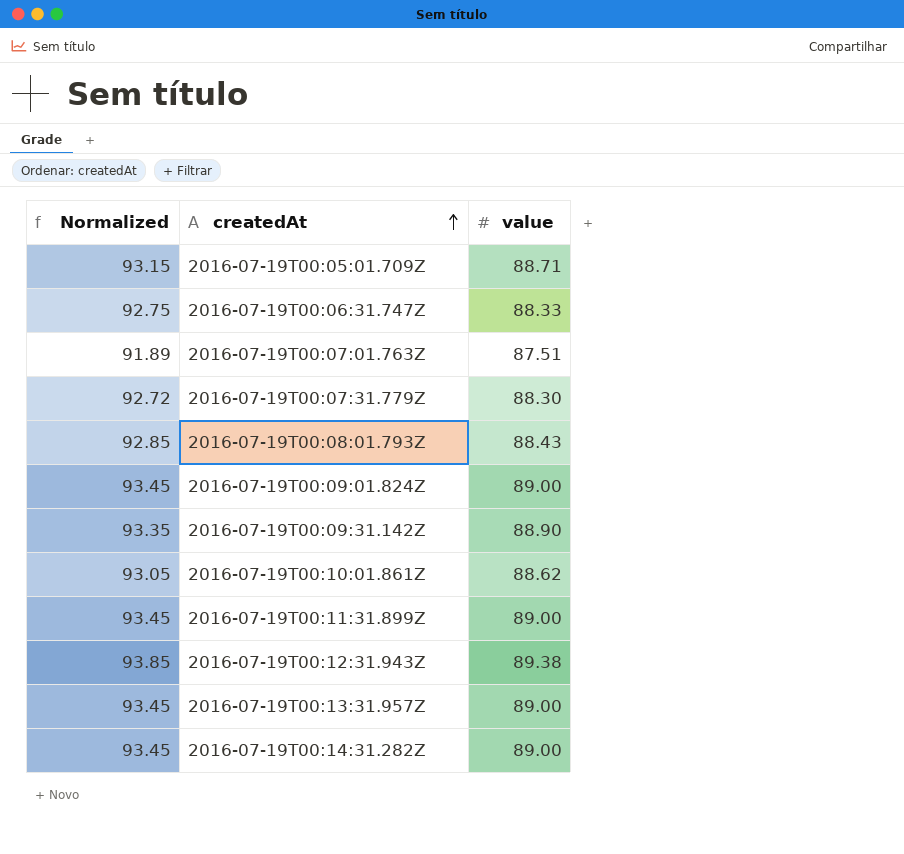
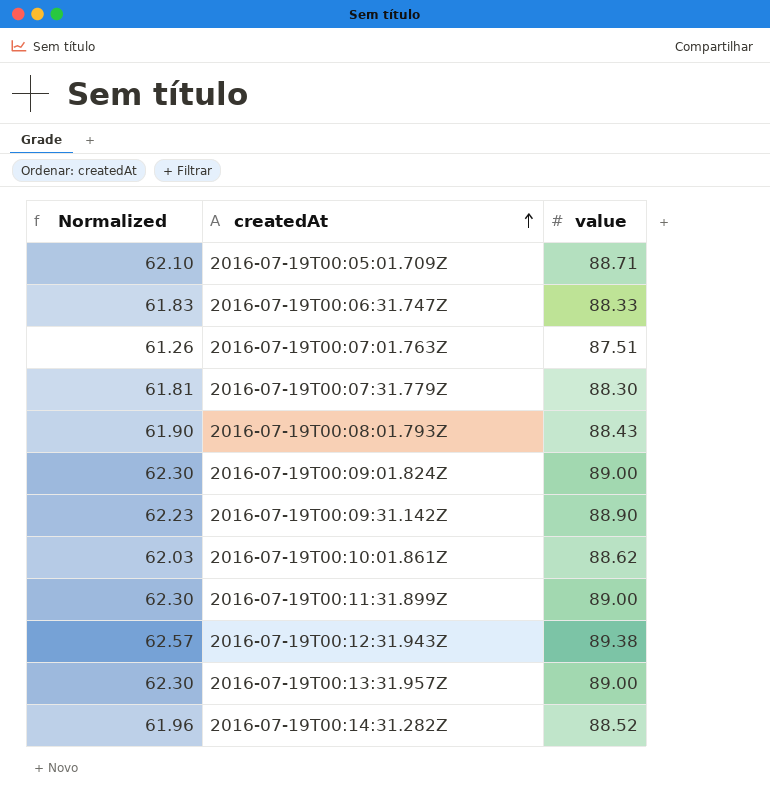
column Normalized | formula: [value] * 1.05 -> [value] * 0.7
2016-07-19T00:14:31.282Z | value: 89.00 -> 88.52

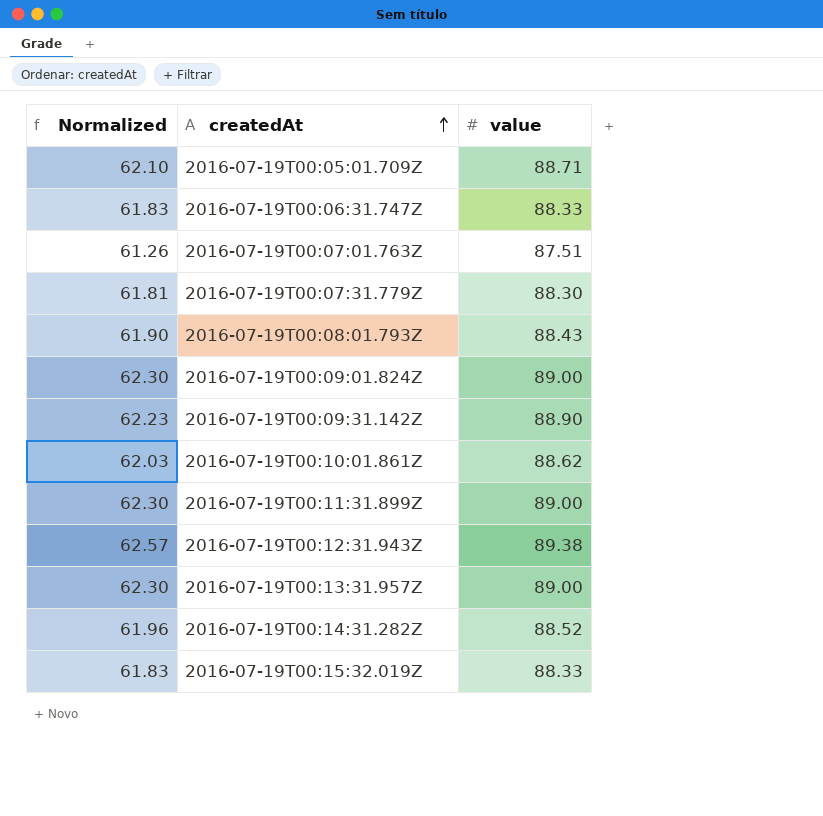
row 2016-07-19T00:15:32.019Z: none -> 61.83 | 88.33

